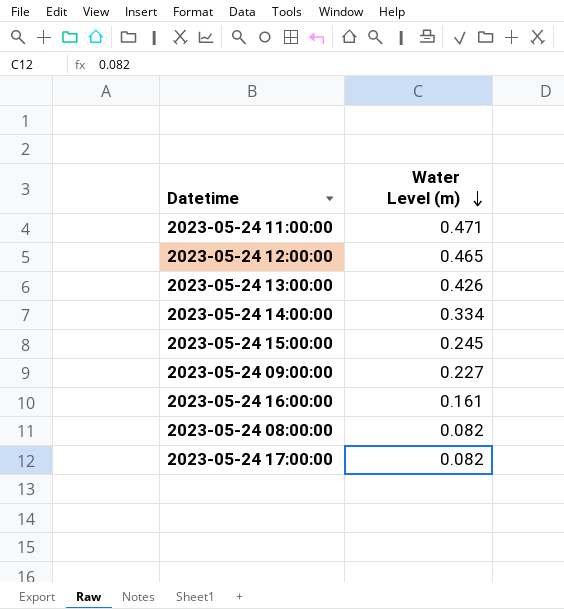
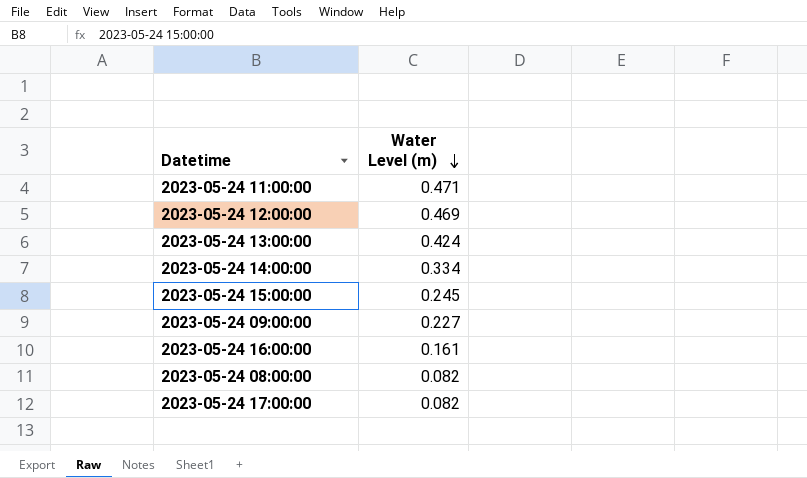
2023-05-24 12:00:00 | Water Level (m): 0.465 -> 0.469
2023-05-24 13:00:00 | Water Level (m): 0.426 -> 0.424

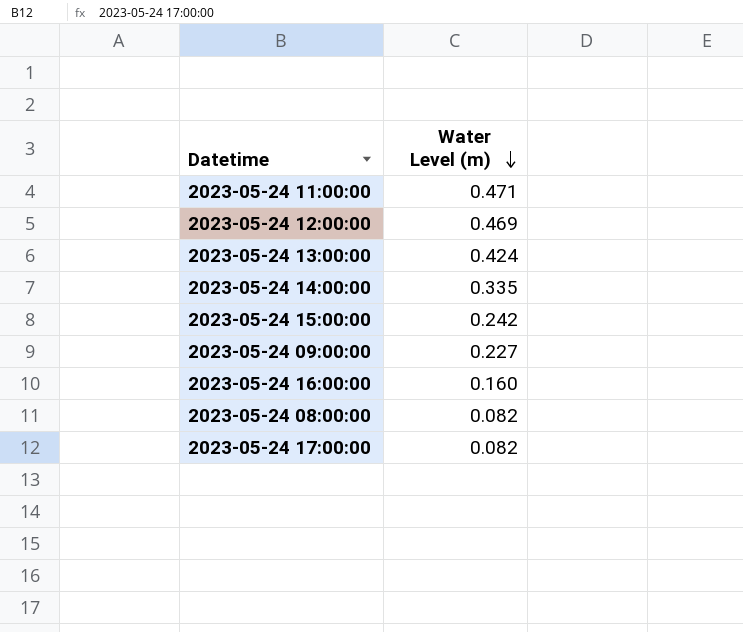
2023-05-24 14:00:00 | Water Level (m): 0.334 -> 0.335
2023-05-24 15:00:00 | Water Level (m): 0.245 -> 0.242
2023-05-24 16:00:00 | Water Level (m): 0.161 -> 0.160

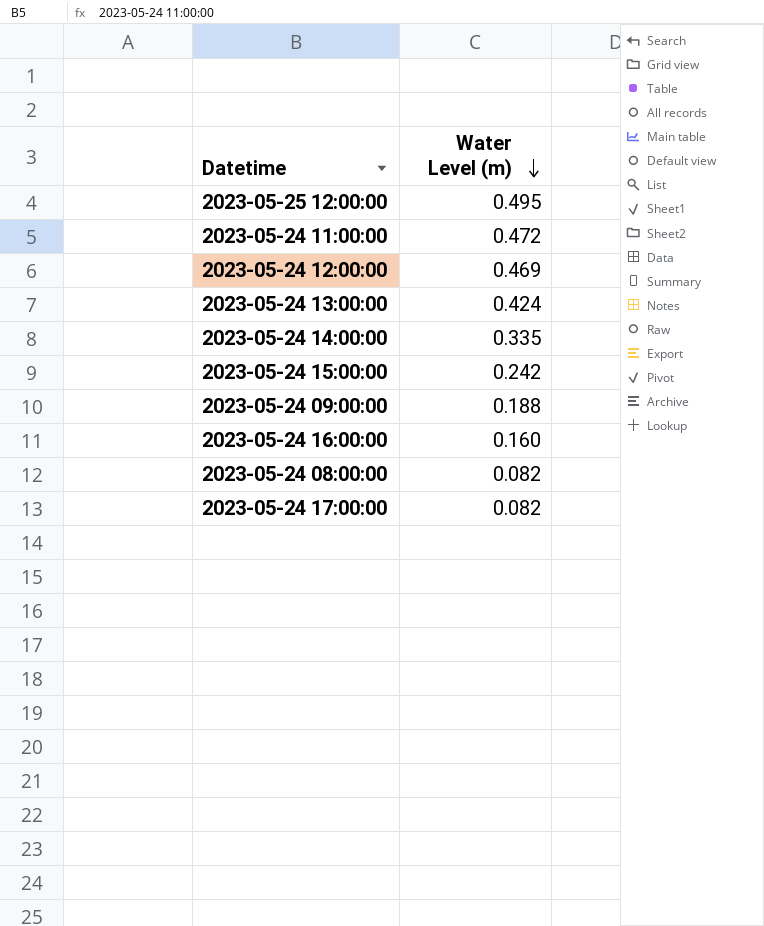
row 2023-05-25 12:00:00: none -> 0.495
2023-05-24 11:00:00 | Water Level (m): 0.471 -> 0.472
2023-05-24 09:00:00 | Water Level (m): 0.227 -> 0.188

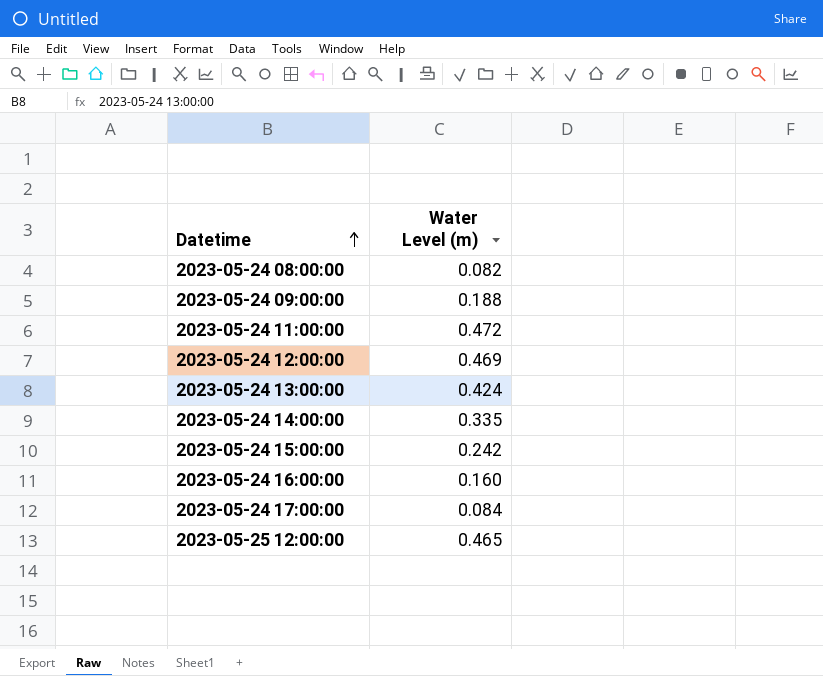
row order: Water Level (m) descending -> Datetime ascending
2023-05-24 17:00:00 | Water Level (m): 0.082 -> 0.084
2023-05-25 12:00:00 | Water Level (m): 0.495 -> 0.465

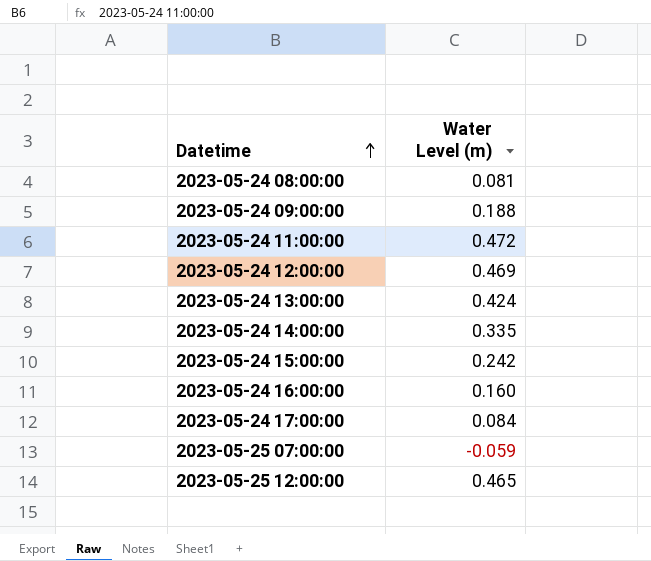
2023-05-24 08:00:00 | Water Level (m): 0.082 -> 0.081
row 2023-05-25 07:00:00: none -> -0.059

